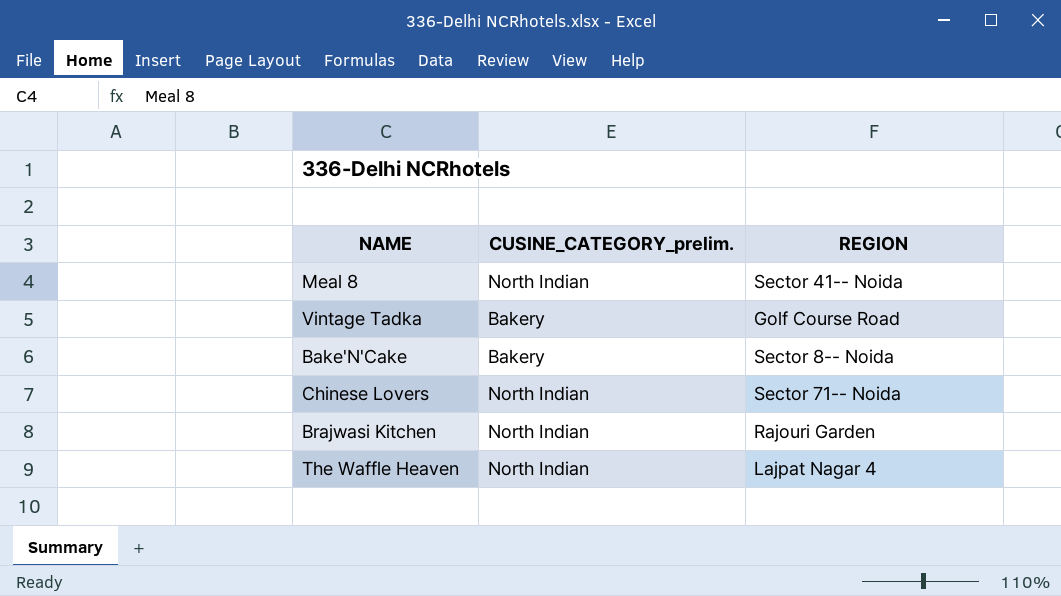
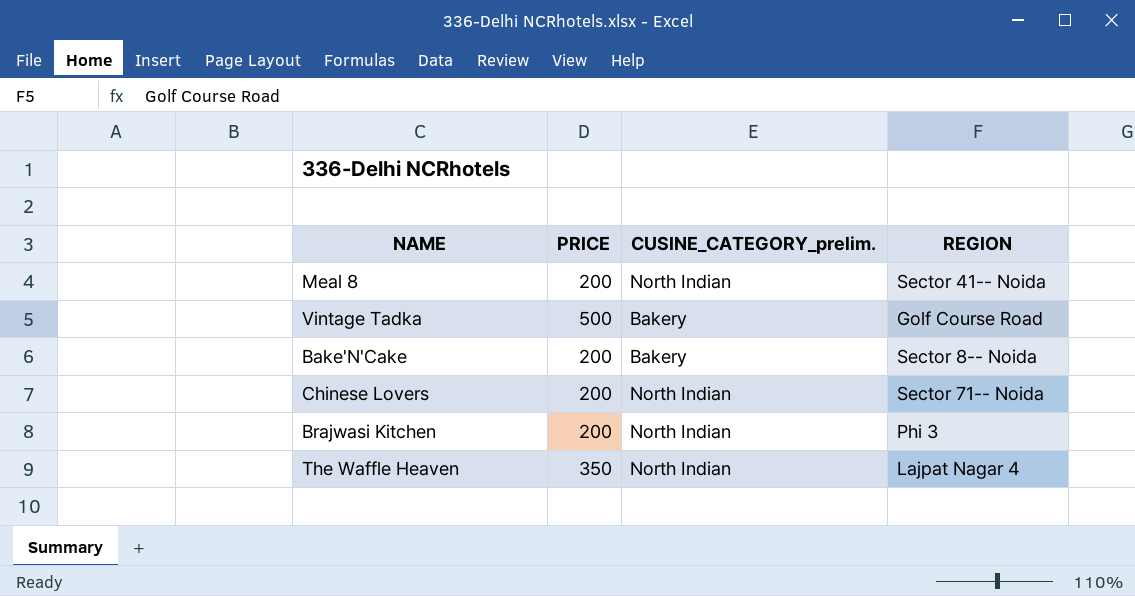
column PRICE | position: none -> 2
Brajwasi Kitchen | REGION: Rajouri Garden -> Phi 3

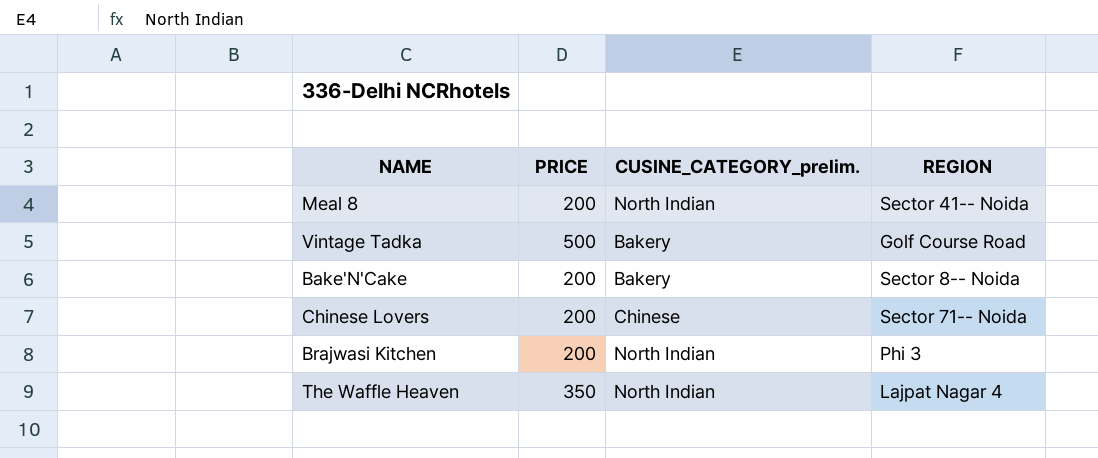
Chinese Lovers | CUSINE_CATEGORY_prelim.: North Indian -> Chinese

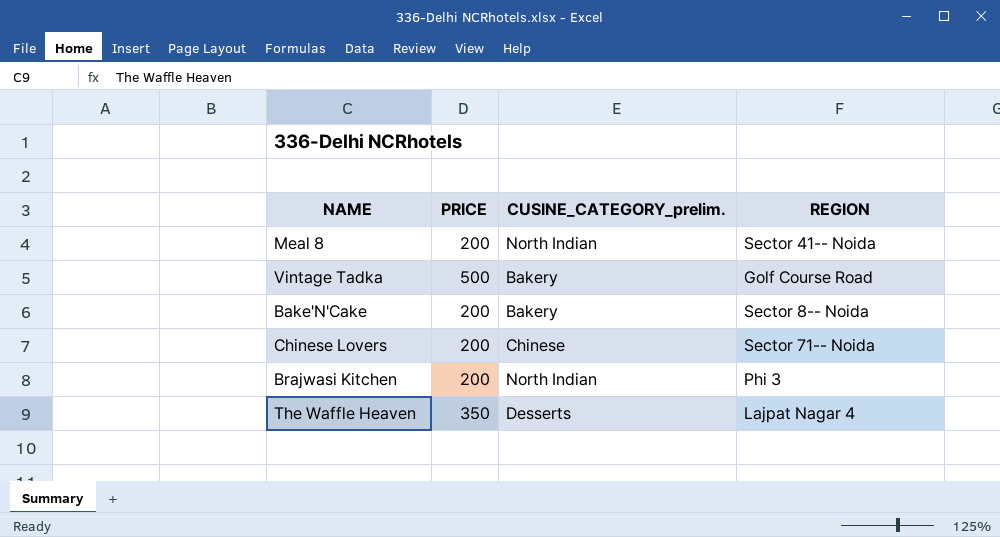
The Waffle Heaven | CUSINE_CATEGORY_prelim.: North Indian -> Desserts

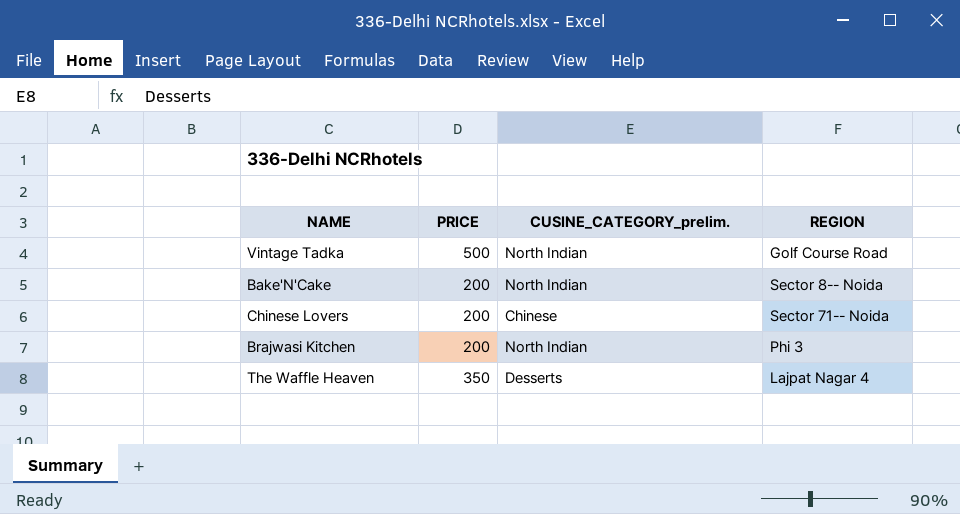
row Meal 8: 200 | North Indian | Sector 41-- Noida -> none
Vintage Tadka | CUSINE_CATEGORY_prelim.: Bakery -> North Indian
Bake'N'Cake | CUSINE_CATEGORY_prelim.: Bakery -> North Indian

